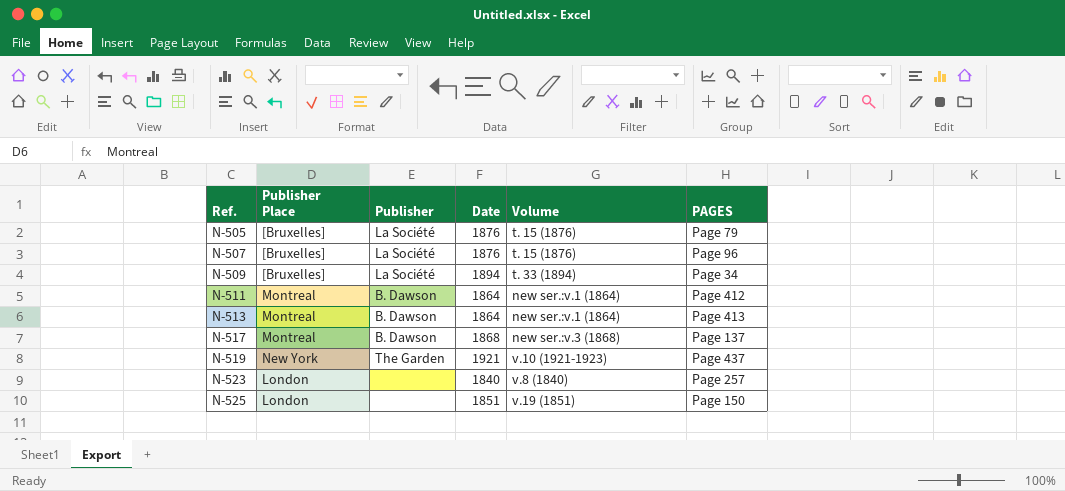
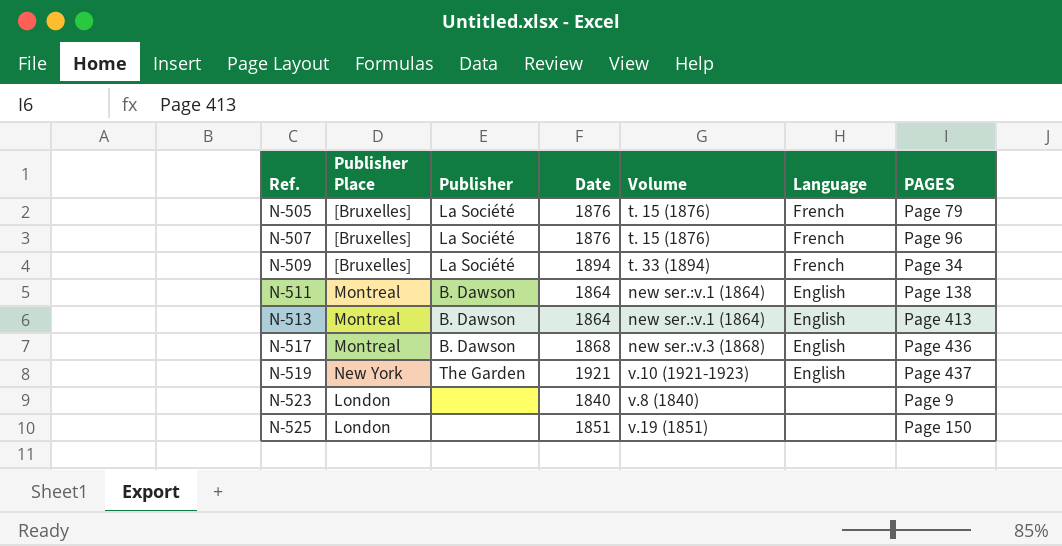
column Language | position: none -> 6
N-511 | PAGES: Page 412 -> Page 138
N-517 | PAGES: Page 137 -> Page 436
N-523 | PAGES: Page 257 -> Page 9

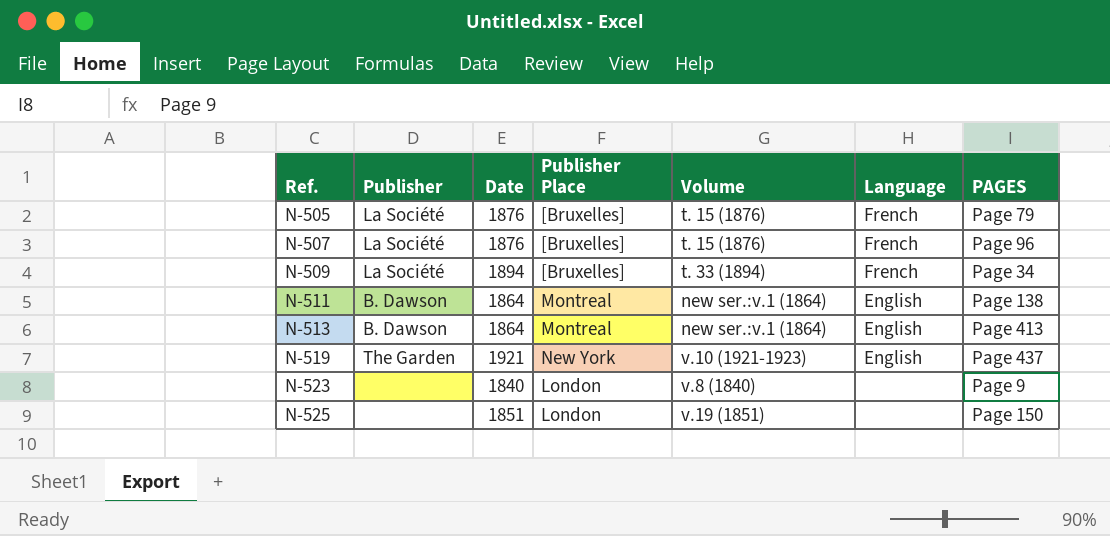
column Publisher Place | position: 2 -> 4
row N-517: Montreal | B. Dawson | 1868 | new ser.:v.3 (1868) | English | Page 436 -> none

